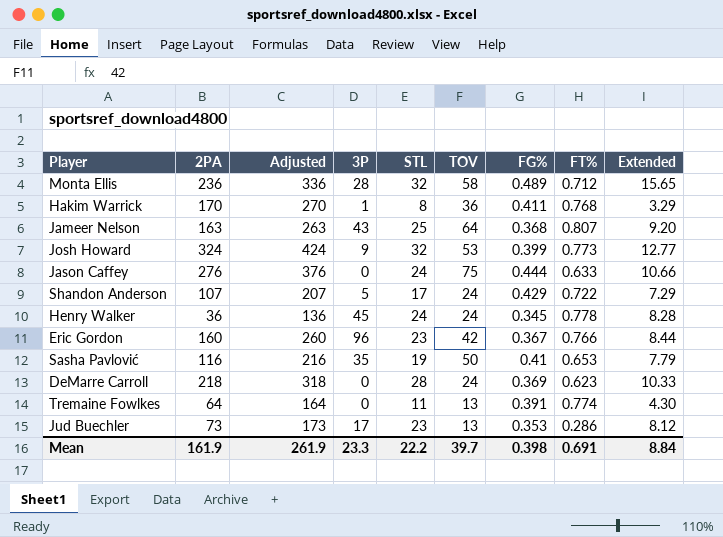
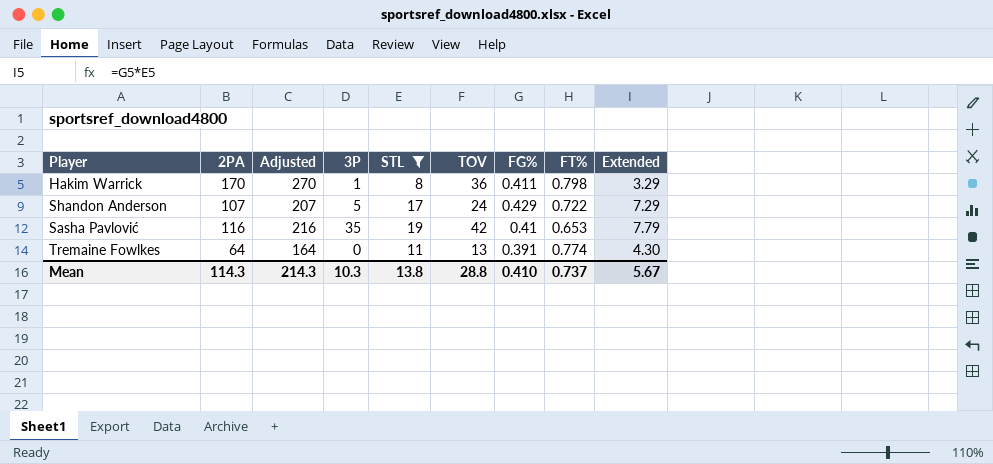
filter: none -> STL <= 19
Hakim Warrick | FT%: 0.768 -> 0.798
Sasha Pavlović | TOV: 50 -> 42
Mean | 2PA: 161.9 -> 114.3
Mean | Adjusted: 261.9 -> 214.3
Mean | 3P: 23.3 -> 10.3
Mean | STL: 22.2 -> 13.8
Mean | TOV: 39.7 -> 28.8
Mean | FG%: 0.398 -> 0.410
Mean | FT%: 0.691 -> 0.737
Mean | Extended: 8.84 -> 5.67

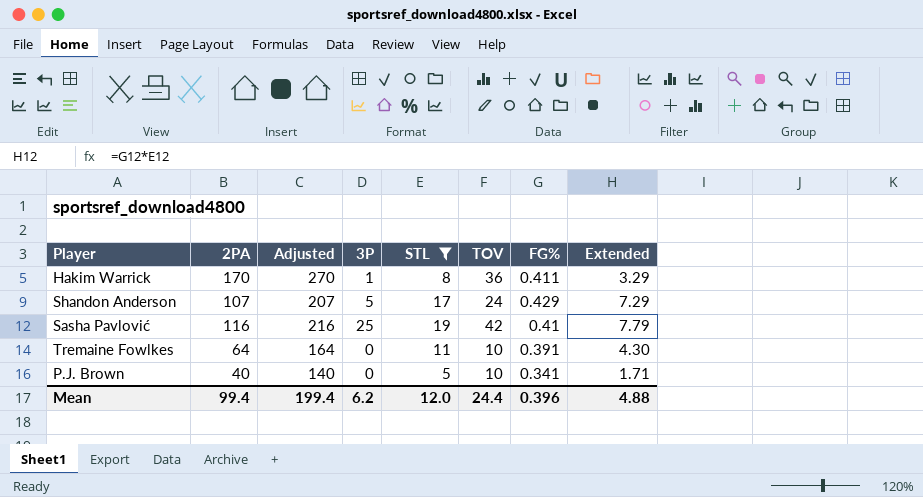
column FT% | position: 8 -> none
Sasha Pavlović | 3P: 35 -> 25
Tremaine Fowlkes | TOV: 13 -> 10
row P.J. Brown: none -> 40 | 140 | 0 | 5 | 10 | 0.341 | 1.71
Mean | 2PA: 114.3 -> 99.4
Mean | Adjusted: 214.3 -> 199.4
Mean | 3P: 10.3 -> 6.2
Mean | STL: 13.8 -> 12.0
Mean | TOV: 28.8 -> 24.4
Mean | FG%: 0.410 -> 0.396
Mean | Extended: 5.67 -> 4.88

